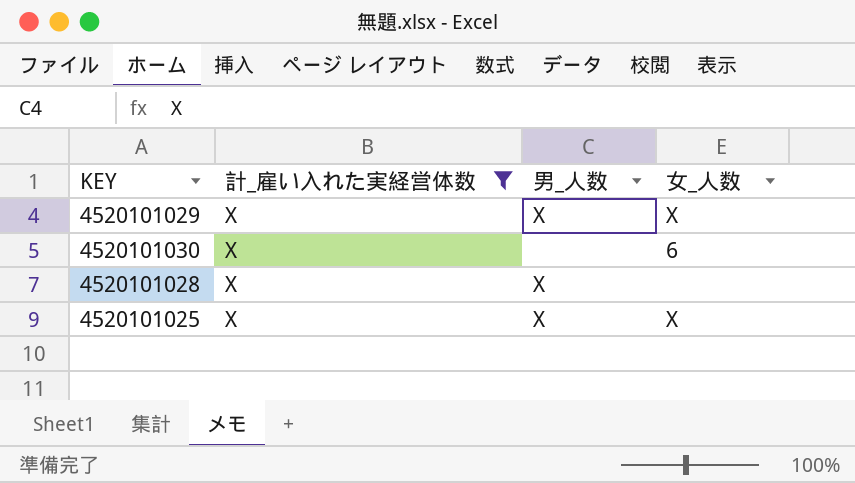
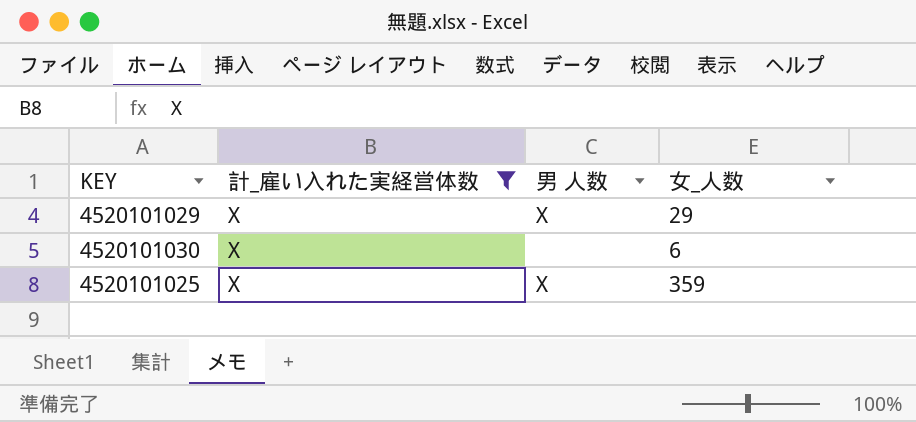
column name: 男_人数 -> 男 人数
row 4520101028: X | X | none -> none
4520101029 | 女_人数: X -> 29
4520101025 | 女_人数: X -> 359

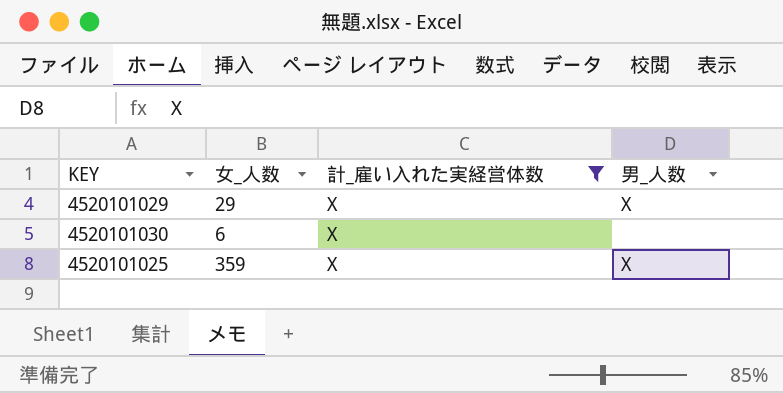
column 女_人数 | position: 4 -> 2
column name: 男 人数 -> 男_人数

